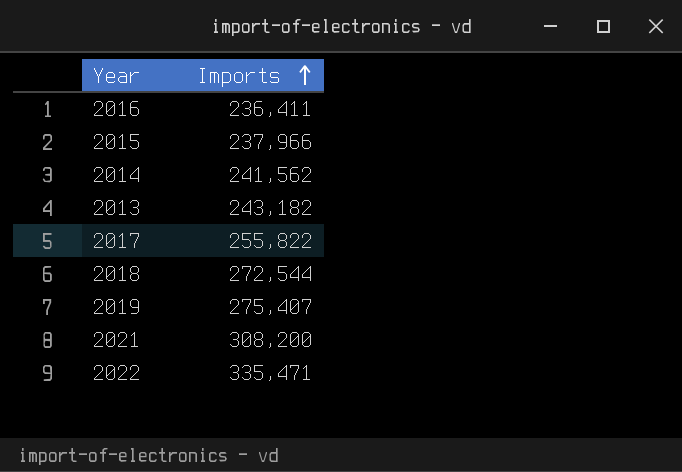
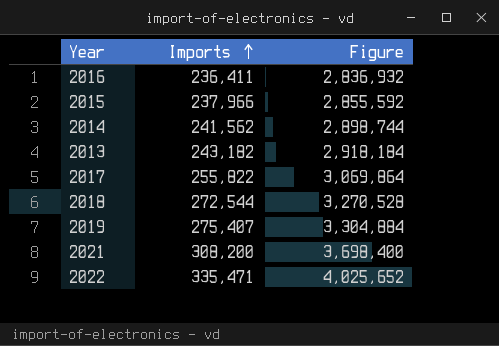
column Figure | formula: none -> [Imports] * 12

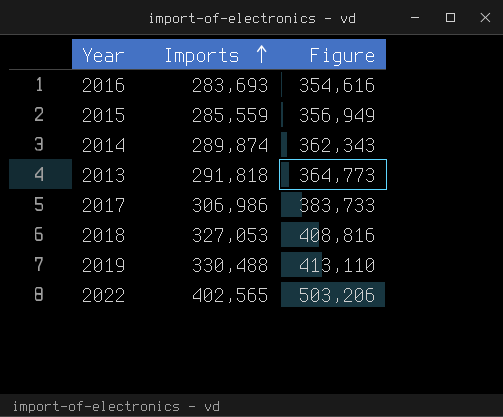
column Figure | formula: [Imports] * 12 -> [Imports] * 1.25
row 2021: 308,200 | 3,698,400 -> none
2016 | Imports: 236,411 -> 283,693
2015 | Imports: 237,966 -> 285,559
2014 | Imports: 241,562 -> 289,874
2013 | Imports: 243,182 -> 291,818
2017 | Imports: 255,822 -> 306,986
2018 | Imports: 272,544 -> 327,053
2019 | Imports: 275,407 -> 330,488
2022 | Imports: 335,471 -> 402,565

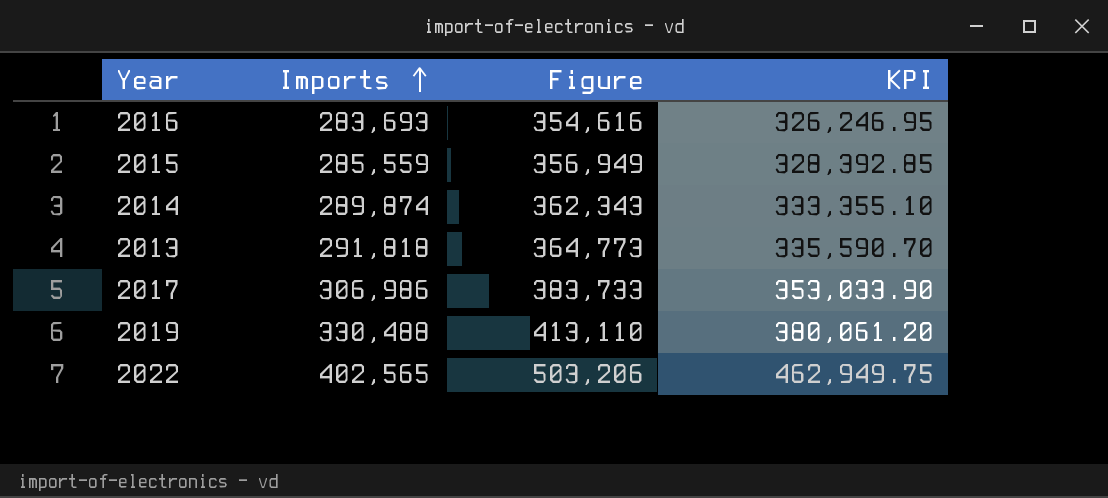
column KPI | formula: none -> [Imports] * 1.15
row 2018: 327,053 | 408,816 -> none

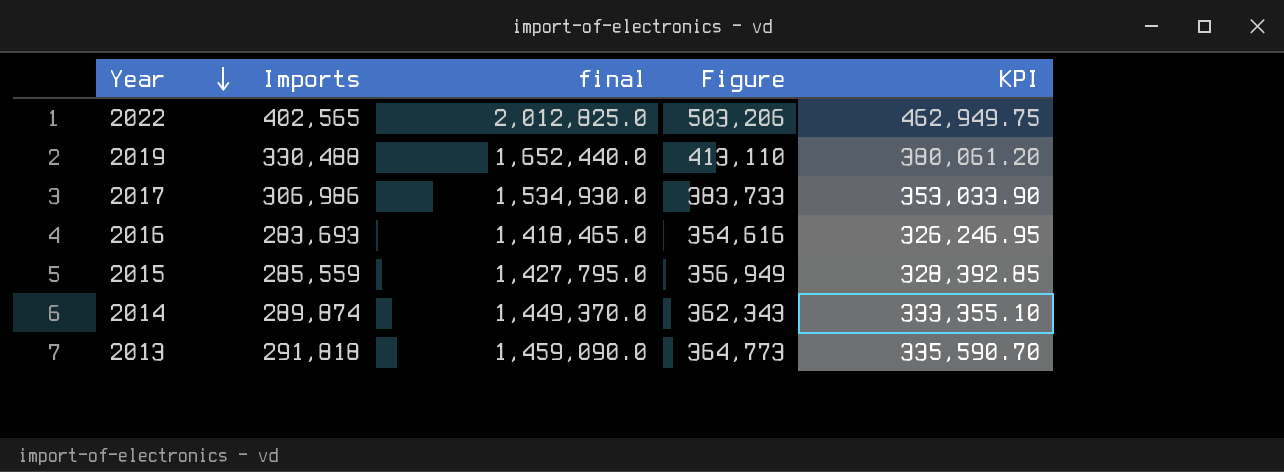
row order: Imports ascending -> Year descending
column final | formula: none -> [Imports] * 5

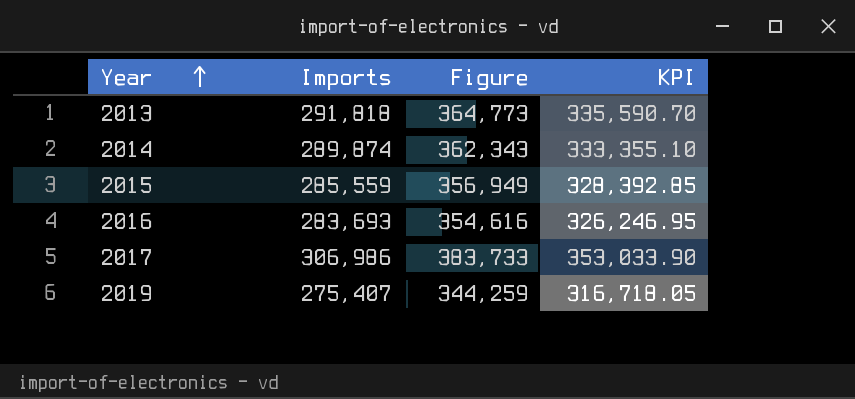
row order: Year descending -> Year ascending
column final | formula: [Imports] * 5 -> none
row 2022: 402,565 | 2,012,825.0 | 503,206 | 462,949.75 -> none
2019 | Imports: 330,488 -> 275,407
2019 | Figure: 413,110 -> 344,259
2019 | KPI: 380,061.20 -> 316,718.05

